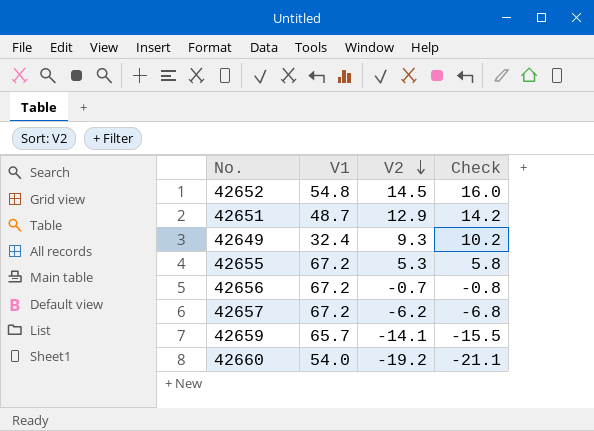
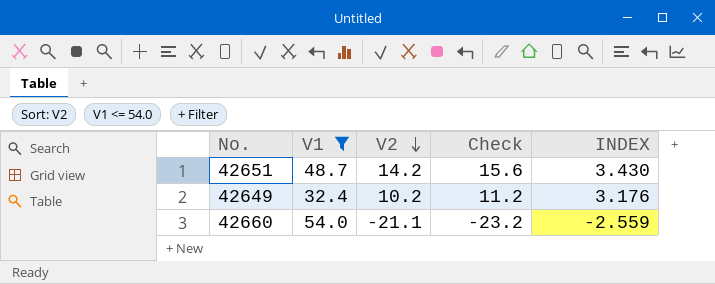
filter: none -> V1 <= 54.0
column INDEX | formula: none -> [V1] / [V2]
42651 | V2: 12.9 -> 14.2
42651 | Check: 14.2 -> 15.6
42649 | V2: 9.3 -> 10.2
42649 | Check: 10.2 -> 11.2
42660 | V2: -19.2 -> -21.1
42660 | Check: -21.1 -> -23.2

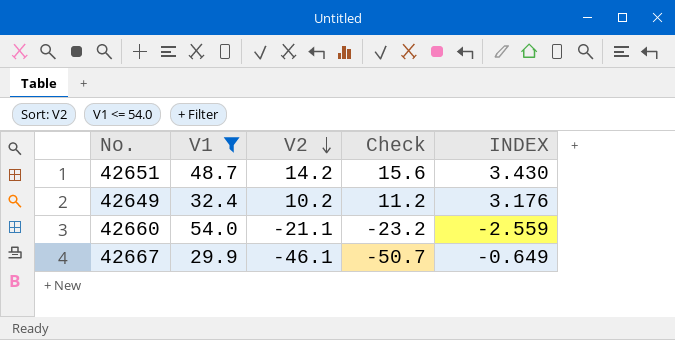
row 42667: none -> 29.9 | -46.1 | -50.7 | -0.649

